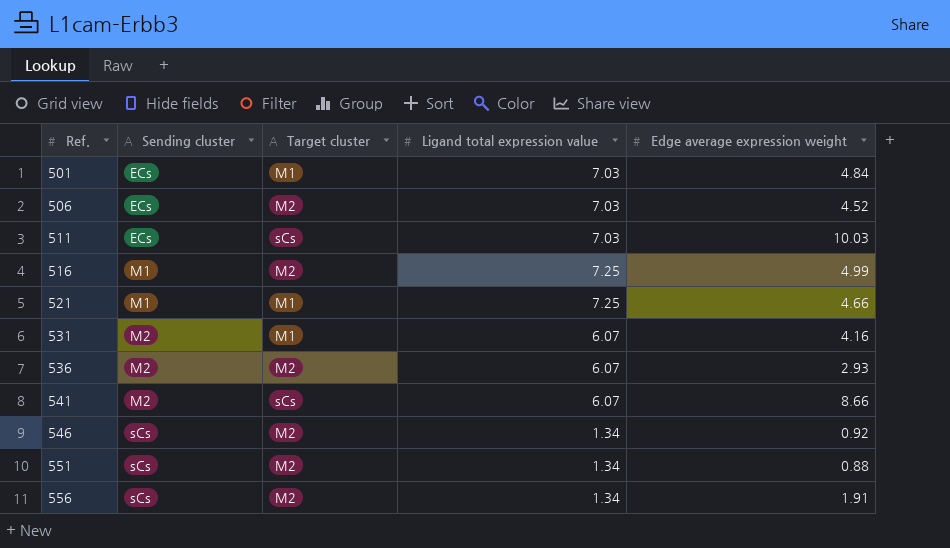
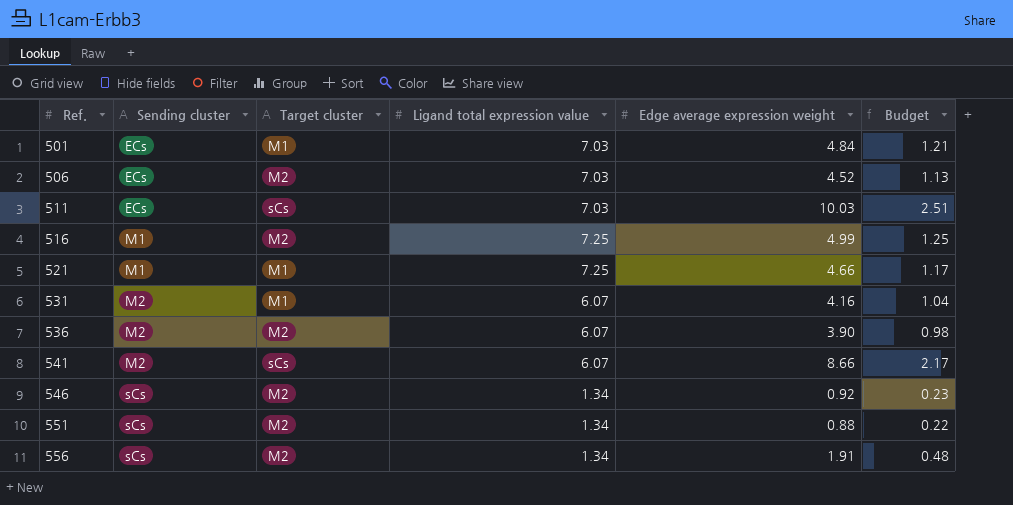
column Budget | formula: none -> [Edge average expression weight] * 0.25
536 | Edge average expression weight: 2.93 -> 3.90

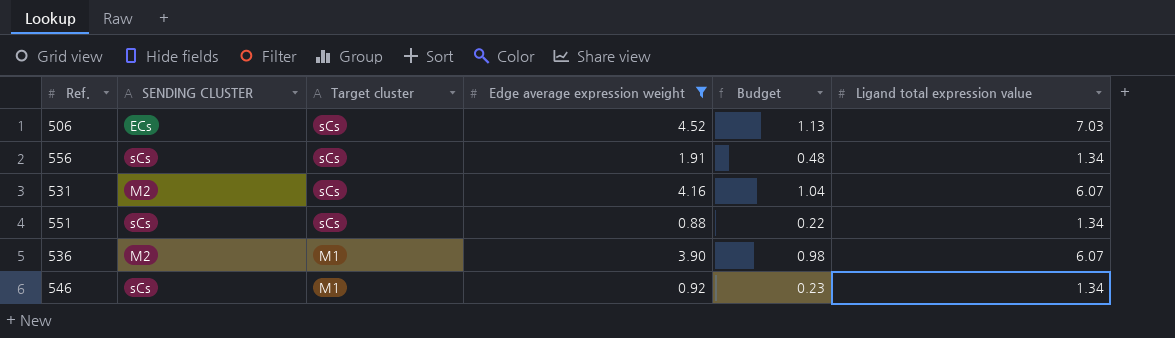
filter: none -> Edge average expression weight <= 4.52
row order: Ref. ascending -> Target cluster descending
column name: Sending cluster -> SENDING CLUSTER
column Ligand total expression value | position: 4 -> 6
506 | Target cluster: M2 -> sCs
556 | Target cluster: M2 -> sCs
531 | Target cluster: M1 -> sCs
551 | Target cluster: M2 -> sCs
536 | Target cluster: M2 -> M1
546 | Target cluster: M2 -> M1

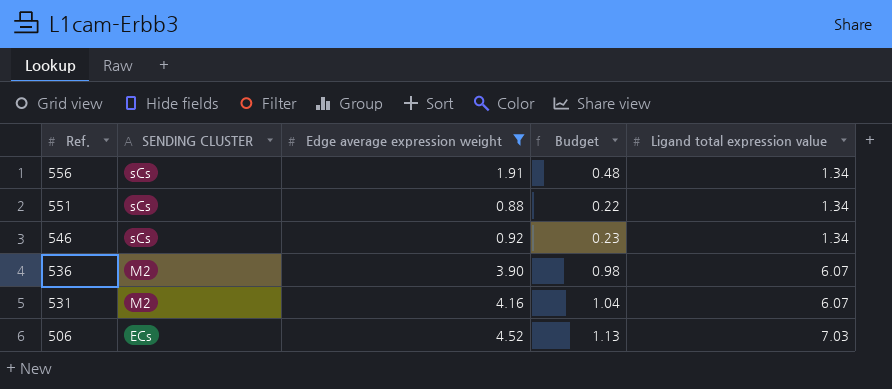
row order: Target cluster descending -> Ref. descending
column Target cluster | position: 3 -> none

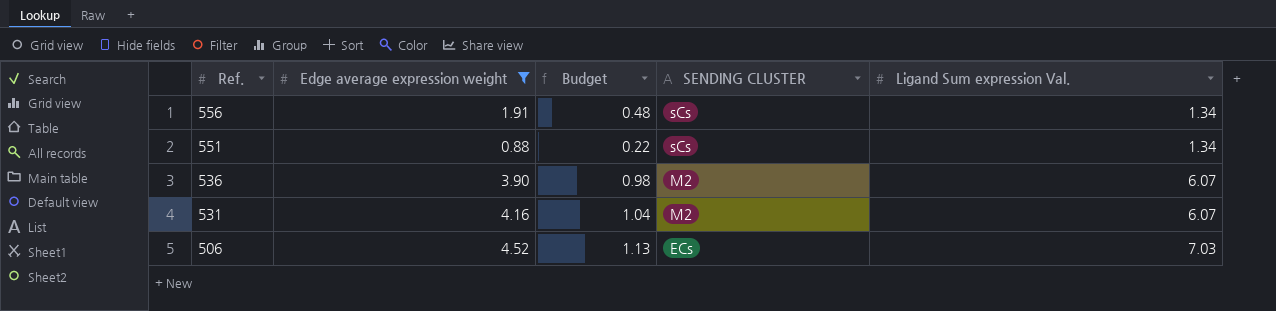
column SENDING CLUSTER | position: 2 -> 4
column name: Ligand total expression value -> Ligand Sum expression Val.
row 546: sCs | 0.92 | 0.23 | 1.34 -> none

